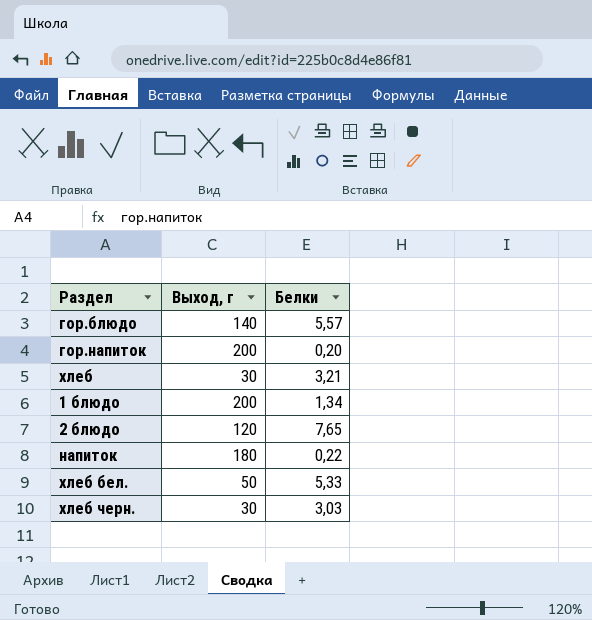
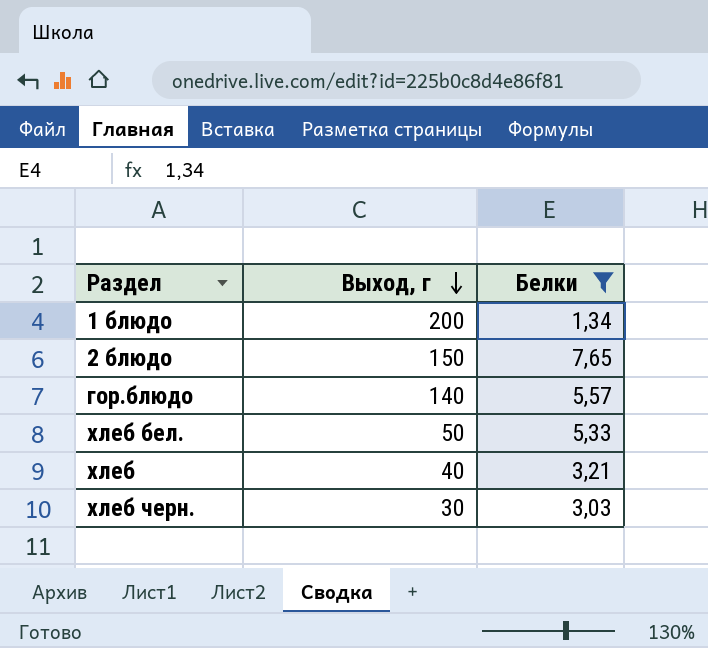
filter: none -> Белки >= 1,34
row order: none -> Выход, г descending
2 блюдо | Выход, г: 120 -> 150
хлеб | Выход, г: 30 -> 40

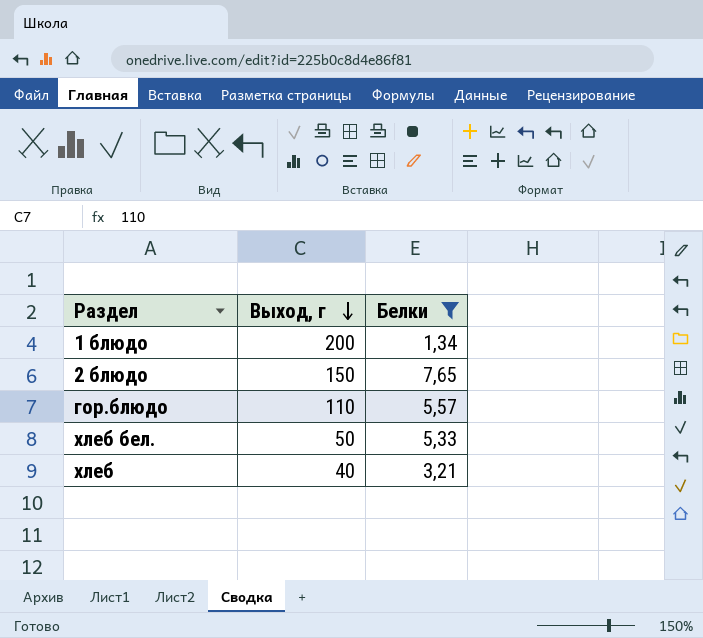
row хлеб черн.: 30 | 3,03 -> none
гор.блюдо | Выход, г: 140 -> 110

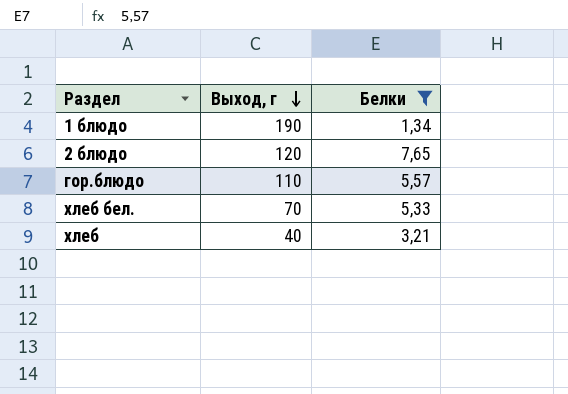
1 блюдо | Выход, г: 200 -> 190
2 блюдо | Выход, г: 150 -> 120
хлеб бел. | Выход, г: 50 -> 70

